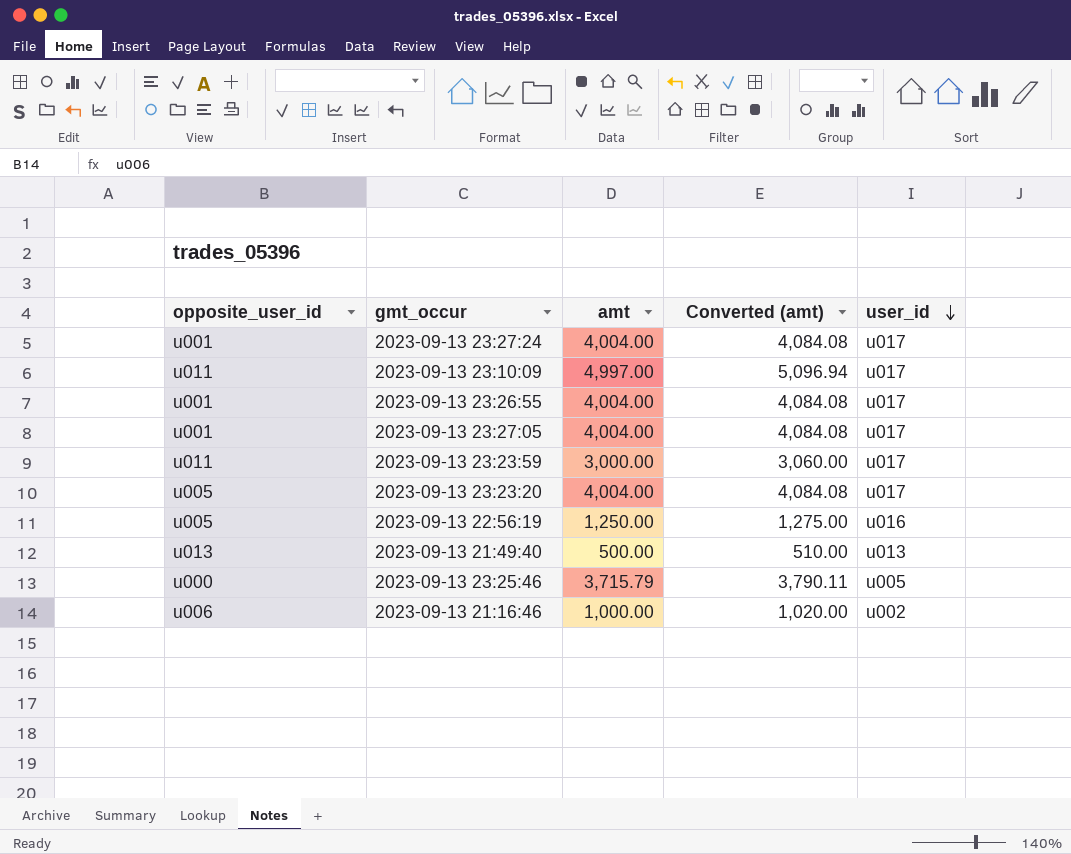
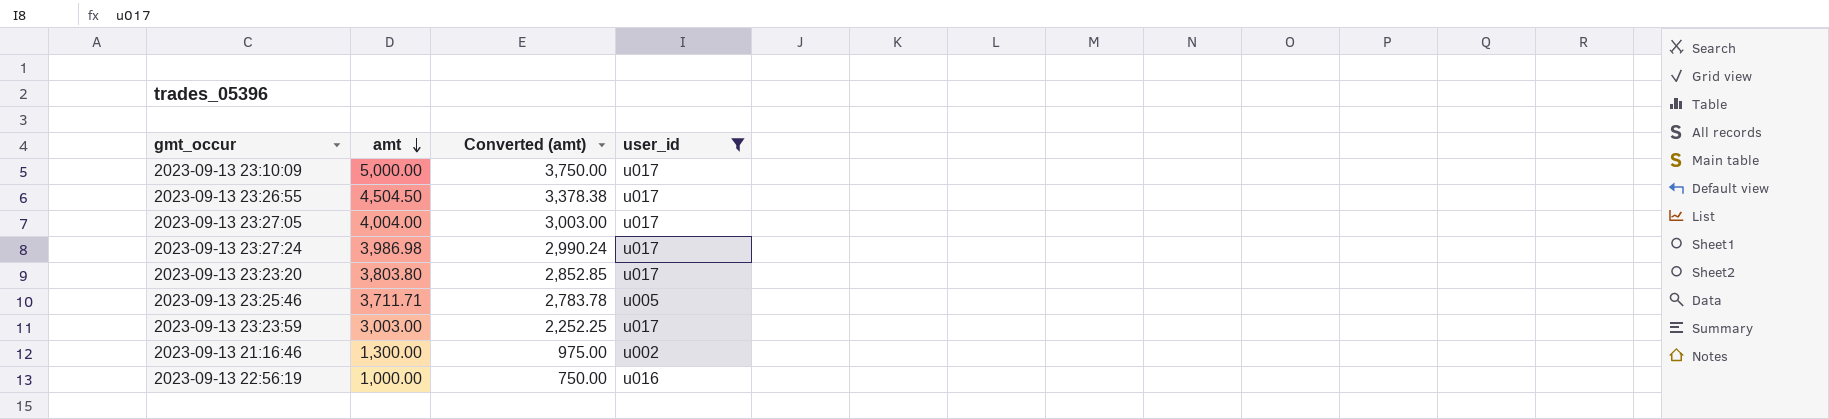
filter: none -> user_id != u013
row order: user_id descending -> amt descending
column opposite_user_id | position: 1 -> none
column Converted (amt) | formula: [amt] * 1.02 -> [amt] * 0.75
2023-09-13 23:10:09 | amt: 4,997.00 -> 5,000.00
2023-09-13 23:26:55 | amt: 4,004.00 -> 4,504.50
2023-09-13 23:27:24 | amt: 4,004.00 -> 3,986.98
2023-09-13 23:23:20 | amt: 4,004.00 -> 3,803.80
2023-09-13 23:25:46 | amt: 3,715.79 -> 3,711.71
2023-09-13 23:23:59 | amt: 3,000.00 -> 3,003.00
2023-09-13 21:16:46 | amt: 1,000.00 -> 1,300.00
2023-09-13 22:56:19 | amt: 1,250.00 -> 1,000.00

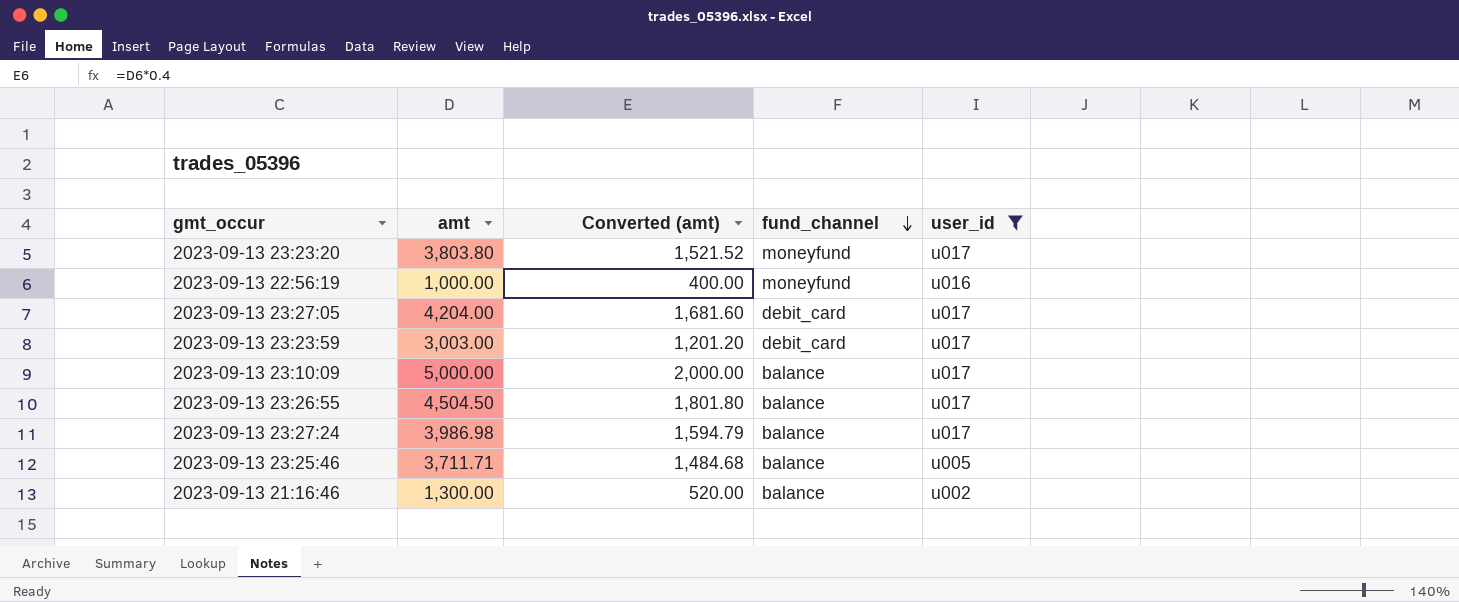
row order: amt descending -> fund_channel descending
column Converted (amt) | formula: [amt] * 0.75 -> [amt] * 0.4
column fund_channel | position: none -> 4
2023-09-13 23:27:05 | amt: 4,004.00 -> 4,204.00

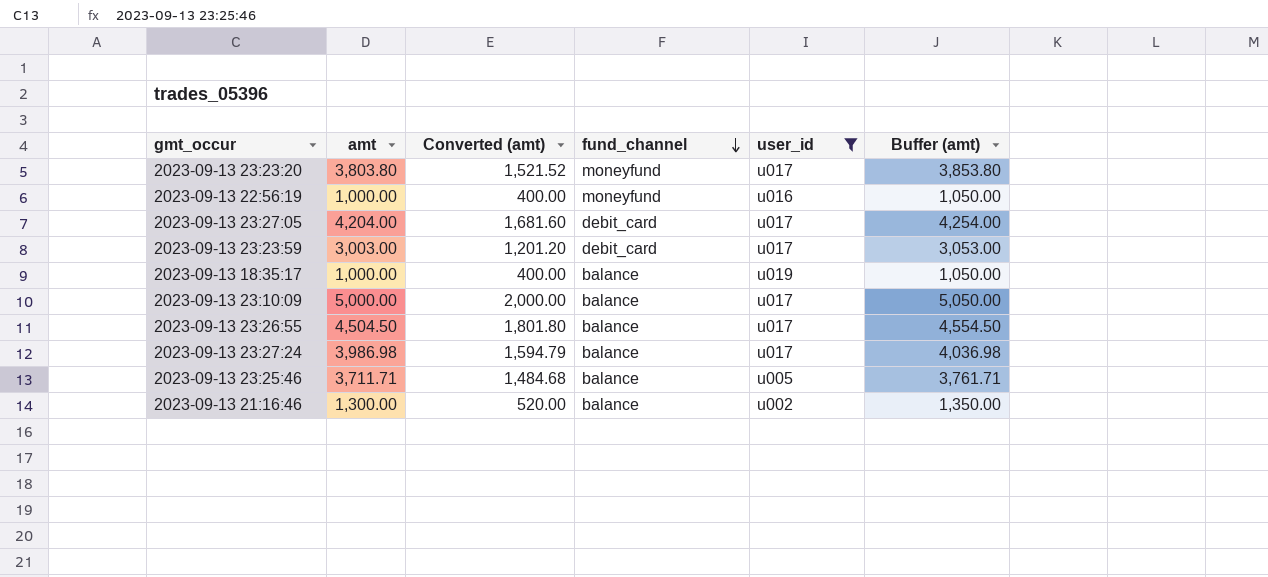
column Buffer (amt) | formula: none -> [amt] + 50
row 2023-09-13 18:35:17: none -> 1,000.00 | 400.00 | balance | u019 | 1,050.00

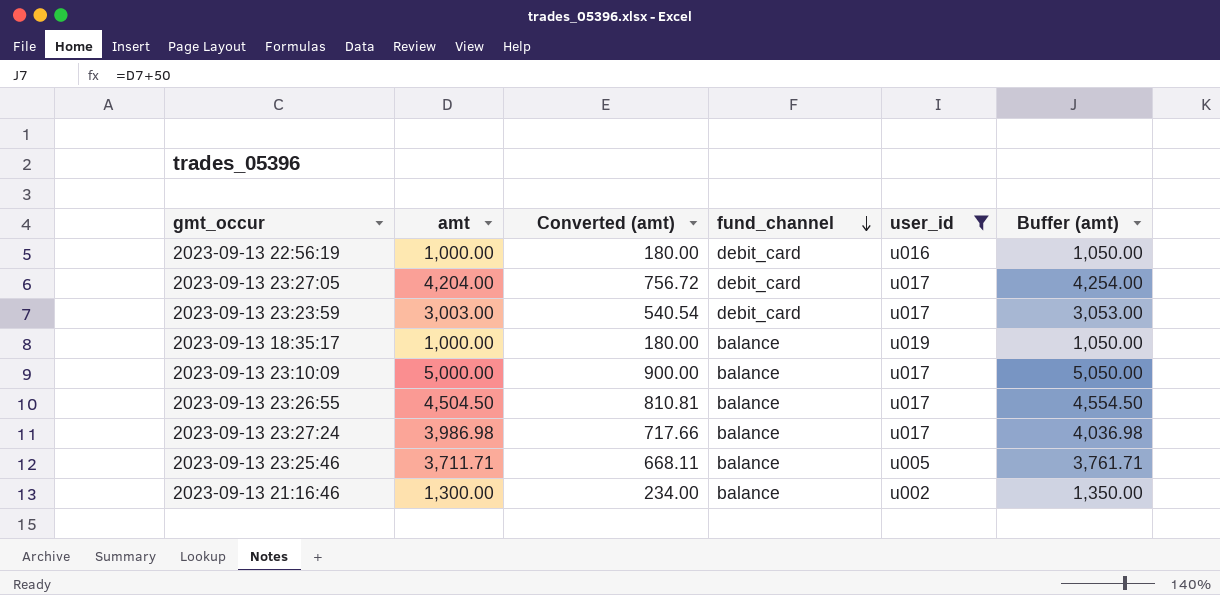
column Converted (amt) | formula: [amt] * 0.4 -> [amt] * 0.18
row 2023-09-13 23:23:20: 3,803.80 | 1,521.52 | moneyfund | u017 | 3,853.80 -> none
2023-09-13 22:56:19 | fund_channel: moneyfund -> debit_card

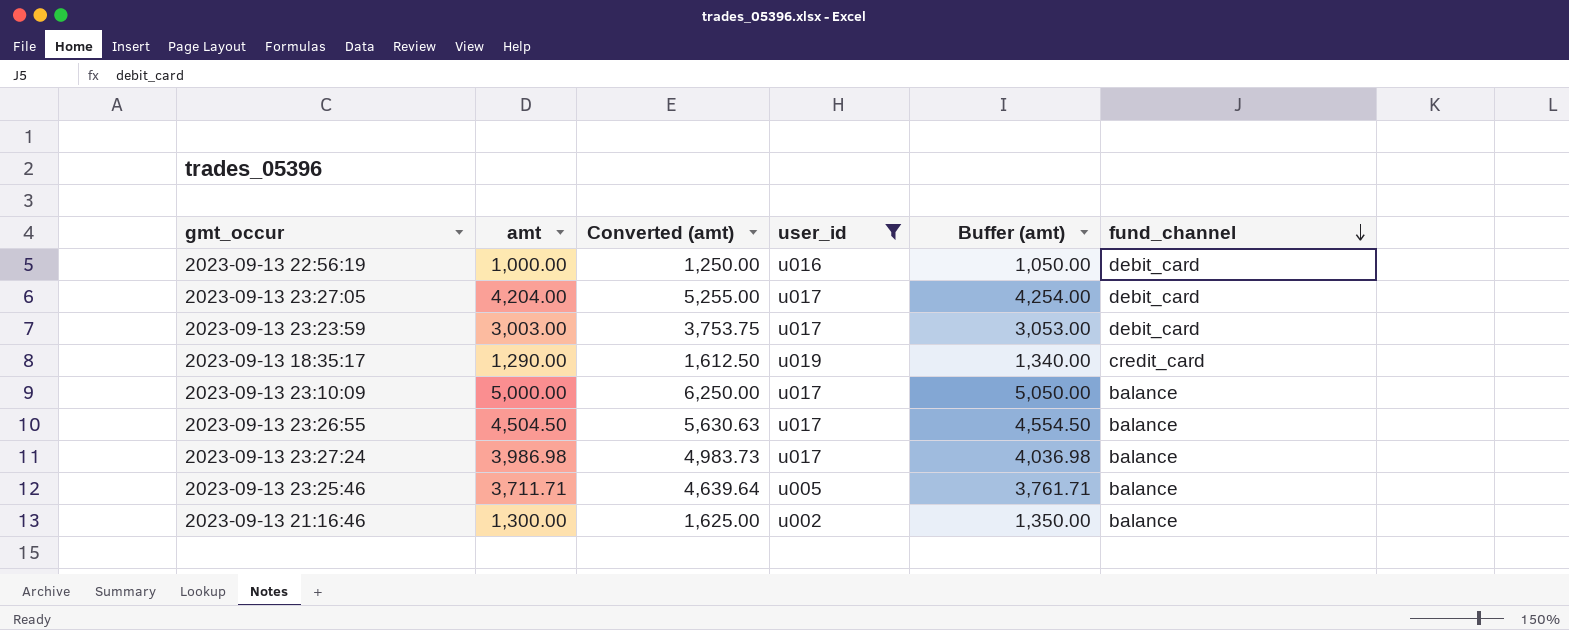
column Converted (amt) | formula: [amt] * 0.18 -> [amt] * 1.25
column fund_channel | position: 4 -> 6
2023-09-13 18:35:17 | amt: 1,000.00 -> 1,290.00
2023-09-13 18:35:17 | Buffer (amt): 1,050.00 -> 1,340.00
2023-09-13 18:35:17 | fund_channel: balance -> credit_card

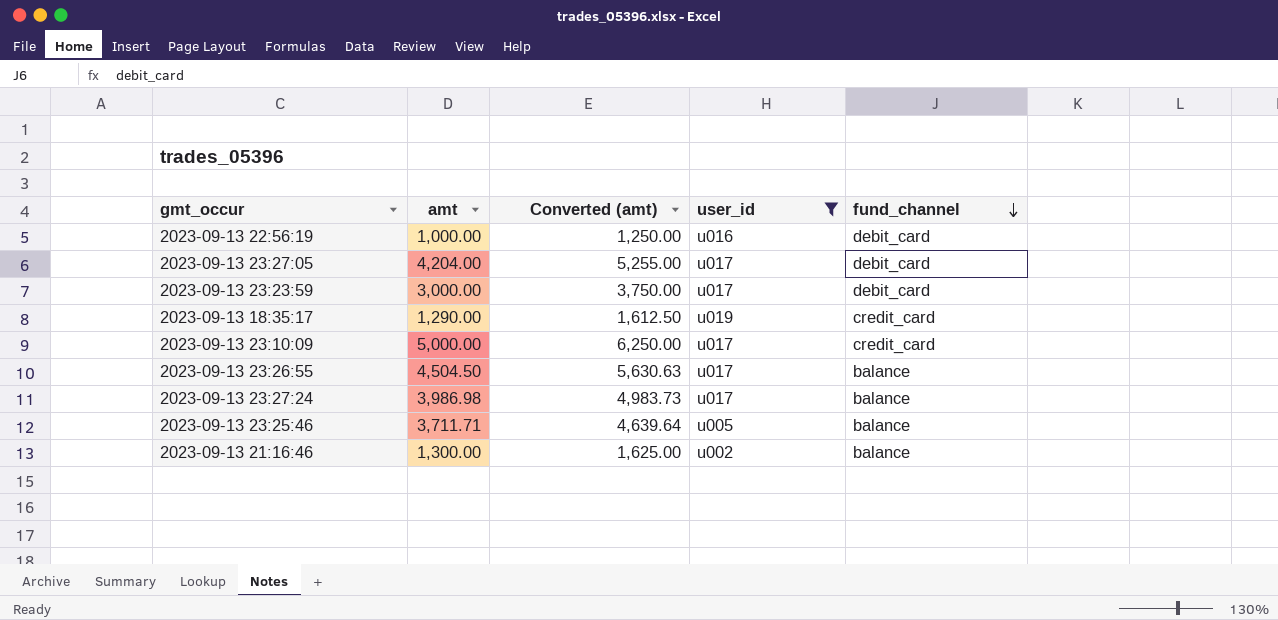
column Buffer (amt) | formula: [amt] + 50 -> none
2023-09-13 23:23:59 | amt: 3,003.00 -> 3,000.00
2023-09-13 23:23:59 | Converted (amt): 3,753.75 -> 3,750.00
2023-09-13 23:10:09 | fund_channel: balance -> credit_card

